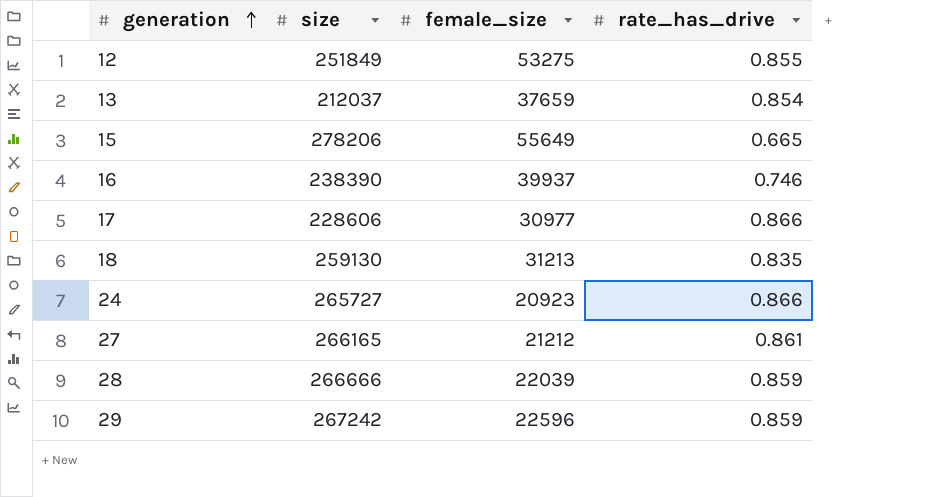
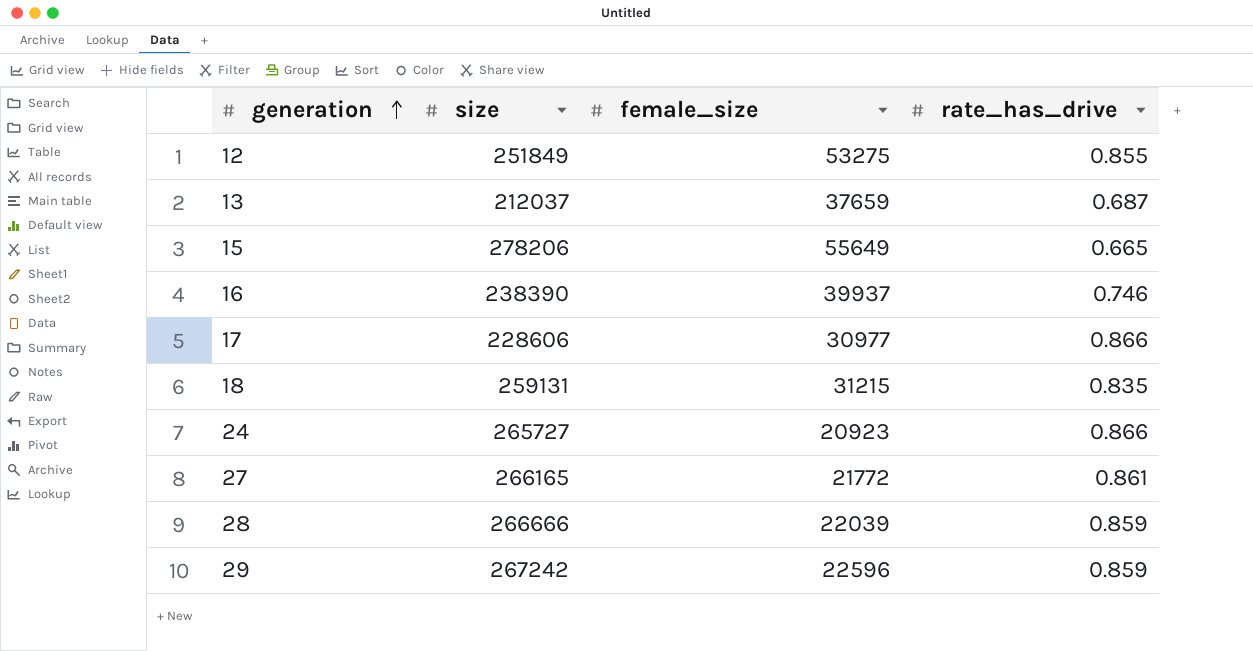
13 | rate_has_drive: 0.854 -> 0.687
18 | size: 259130 -> 259131
18 | female_size: 31213 -> 31215
27 | female_size: 21212 -> 21772

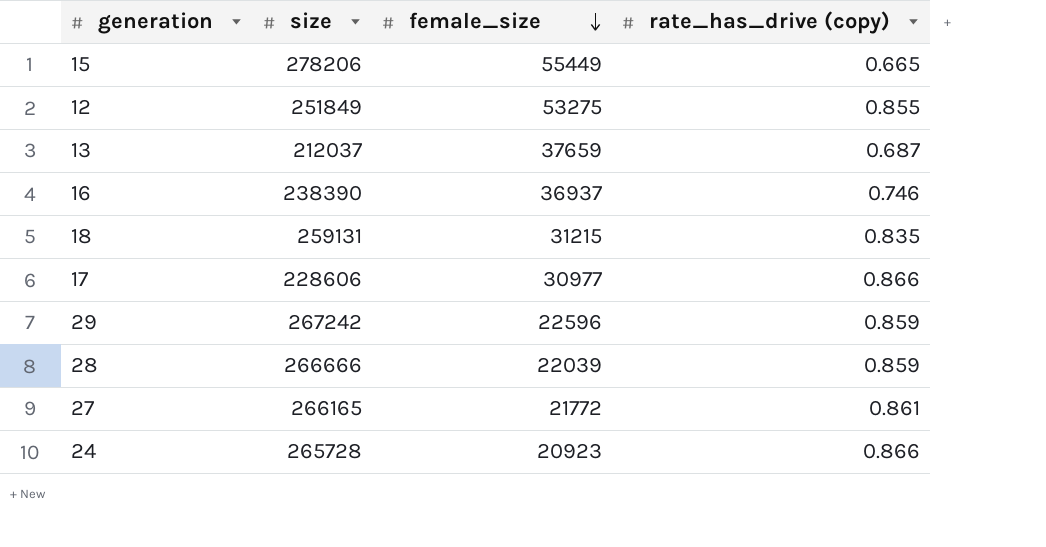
row order: generation ascending -> female_size descending
column name: rate_has_drive -> rate_has_drive (copy)
15 | female_size: 55649 -> 55449
16 | female_size: 39937 -> 36937
24 | size: 265727 -> 265728

